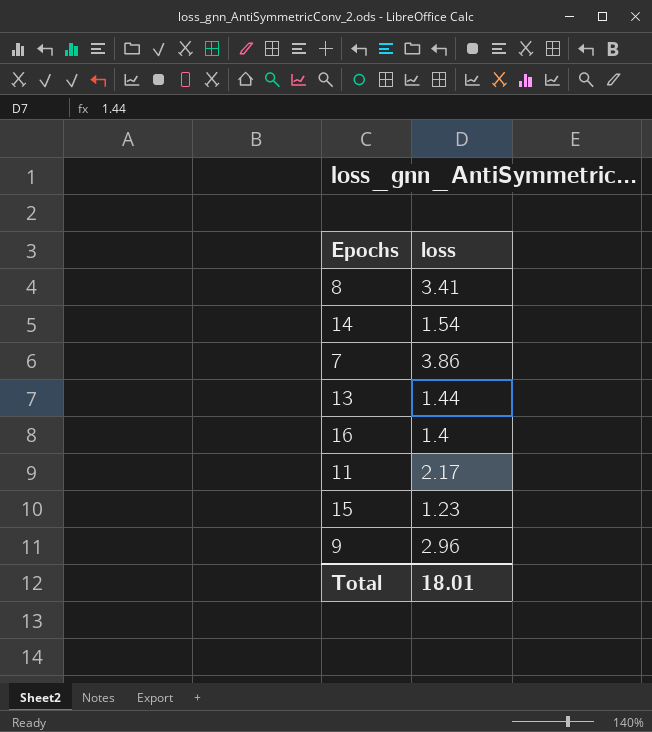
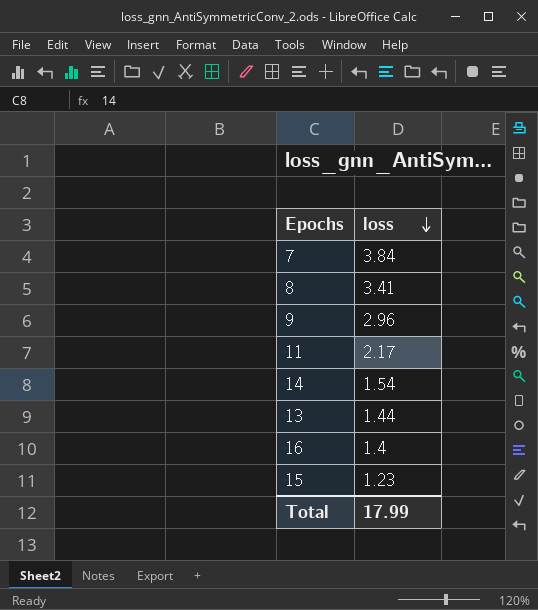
row order: none -> loss descending
7 | loss: 3.86 -> 3.84
Total | loss: 18.01 -> 17.99

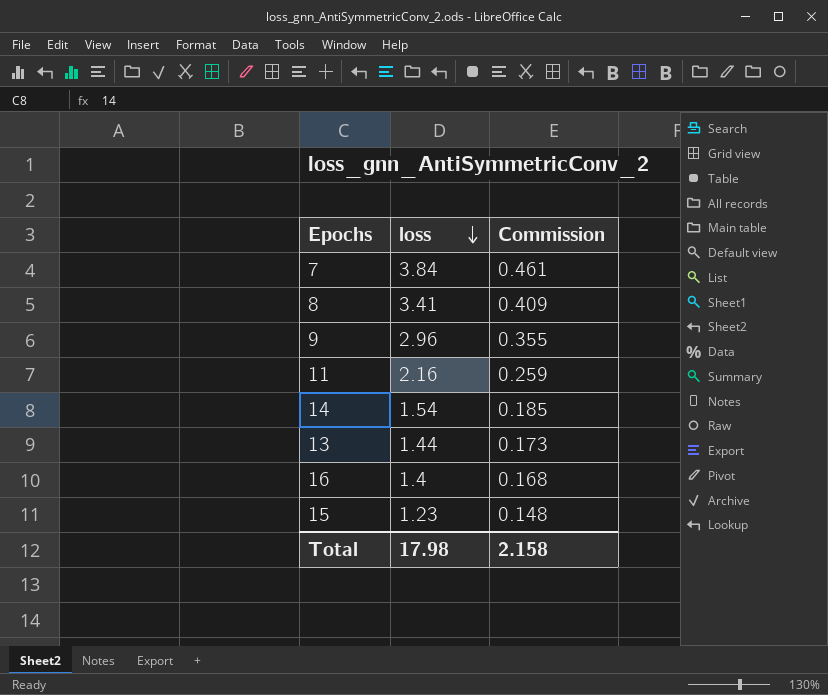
column Commission | formula: none -> [loss] * 0.12
11 | loss: 2.17 -> 2.16
Total | loss: 17.99 -> 17.98

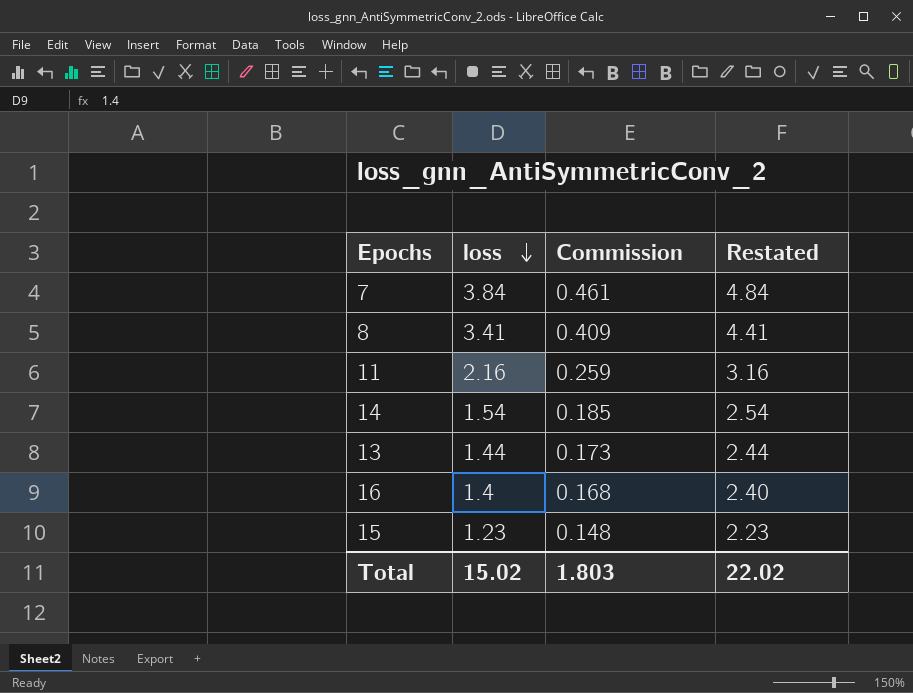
column Restated | formula: none -> [loss] + 1
row 9: 2.96 | 0.355 -> none
Total | loss: 17.98 -> 15.02
Total | Commission: 2.158 -> 1.803

